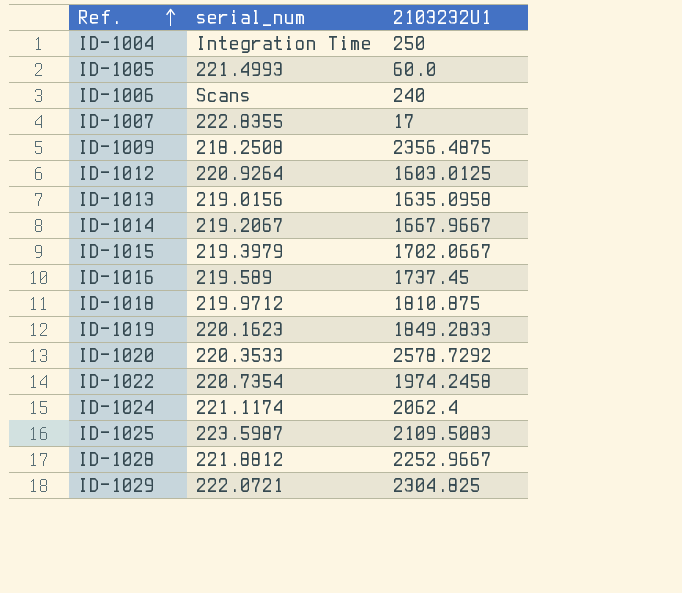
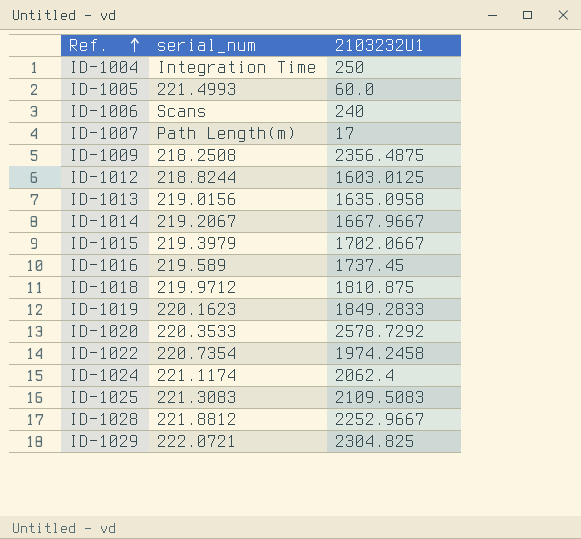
ID-1007 | serial_num: 222.8355 -> Path Length(m)
ID-1012 | serial_num: 220.9264 -> 218.8244
ID-1025 | serial_num: 223.5987 -> 221.3083

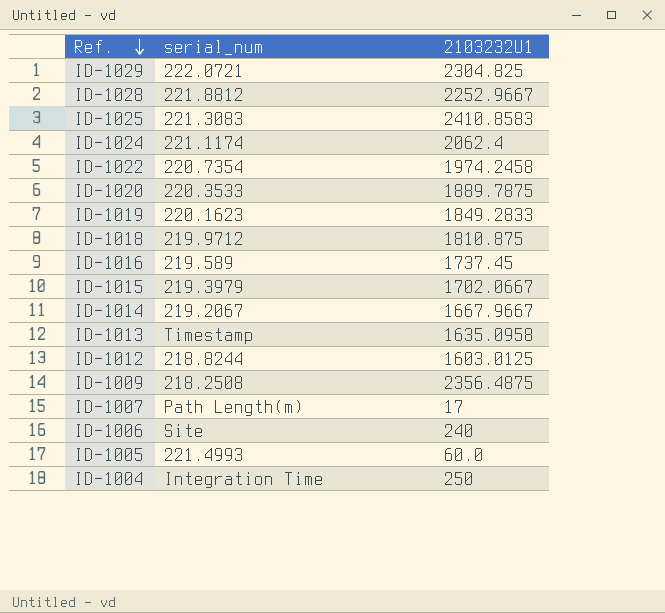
row order: Ref. ascending -> Ref. descending
ID-1025 | 2103232U1: 2109.5083 -> 2410.8583
ID-1020 | 2103232U1: 2578.7292 -> 1889.7875
ID-1013 | serial_num: 219.0156 -> Timestamp
ID-1006 | serial_num: Scans -> Site

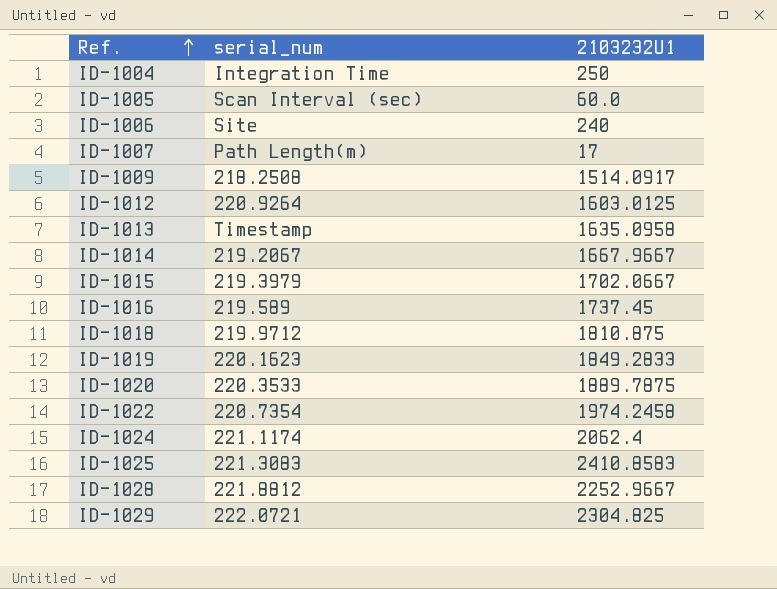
row order: Ref. descending -> Ref. ascending
ID-1005 | serial_num: 221.4993 -> Scan Interval (sec)
ID-1009 | 2103232U1: 2356.4875 -> 1514.0917
ID-1012 | serial_num: 218.8244 -> 220.9264

